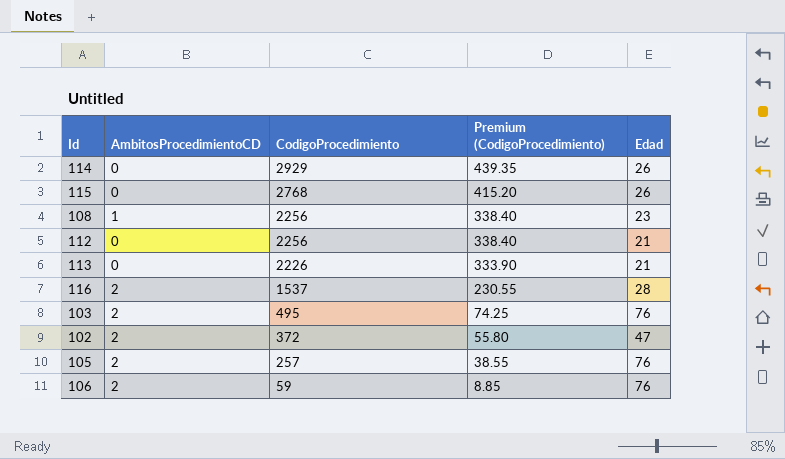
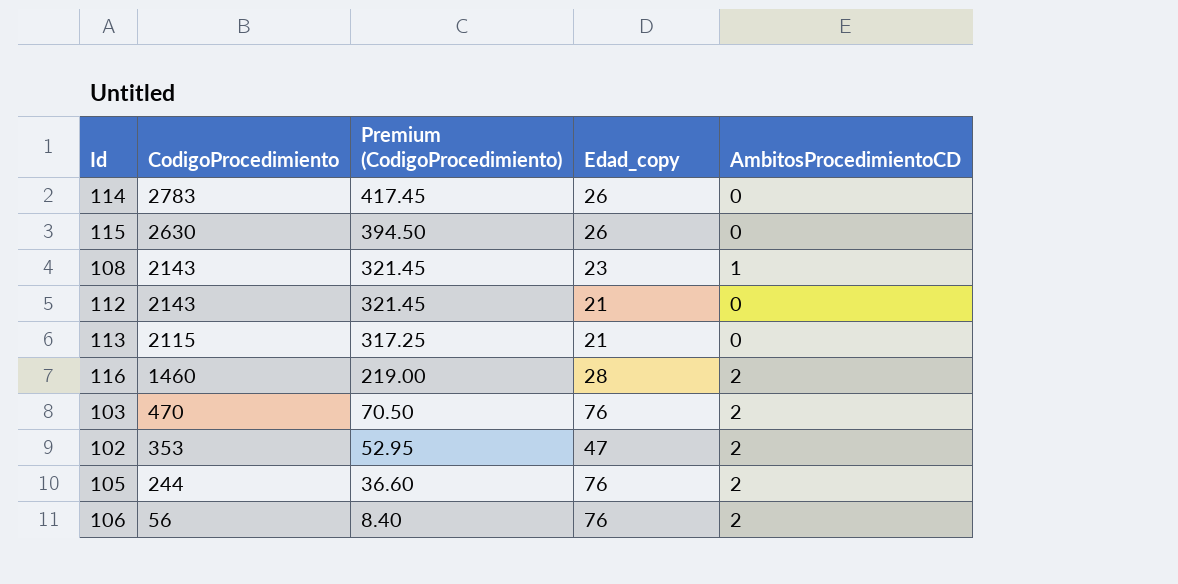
column name: Edad -> Edad_copy
column AmbitosProcedimientoCD | position: 2 -> 5
114 | CodigoProcedimiento: 2929 -> 2783
114 | Premium (CodigoProcedimiento): 439.35 -> 417.45
115 | CodigoProcedimiento: 2768 -> 2630
115 | Premium (CodigoProcedimiento): 415.20 -> 394.50
108 | CodigoProcedimiento: 2256 -> 2143
108 | Premium (CodigoProcedimiento): 338.40 -> 321.45
112 | CodigoProcedimiento: 2256 -> 2143
112 | Premium (CodigoProcedimiento): 338.40 -> 321.45
113 | CodigoProcedimiento: 2226 -> 2115
113 | Premium (CodigoProcedimiento): 333.90 -> 317.25
116 | CodigoProcedimiento: 1537 -> 1460
116 | Premium (CodigoProcedimiento): 230.55 -> 219.00
103 | CodigoProcedimiento: 495 -> 470
103 | Premium (CodigoProcedimiento): 74.25 -> 70.50
102 | CodigoProcedimiento: 372 -> 353
102 | Premium (CodigoProcedimiento): 55.80 -> 52.95
105 | CodigoProcedimiento: 257 -> 244
105 | Premium (CodigoProcedimiento): 38.55 -> 36.60
106 | CodigoProcedimiento: 59 -> 56
106 | Premium (CodigoProcedimiento): 8.85 -> 8.40

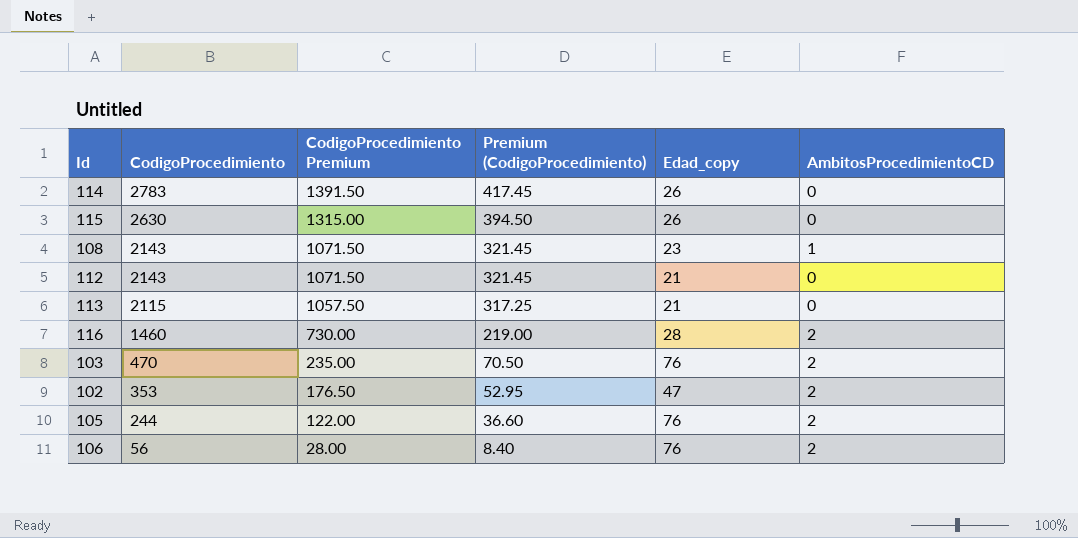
column CodigoProcedimiento Premium | formula: none -> [CodigoProcedimiento] * 0.5

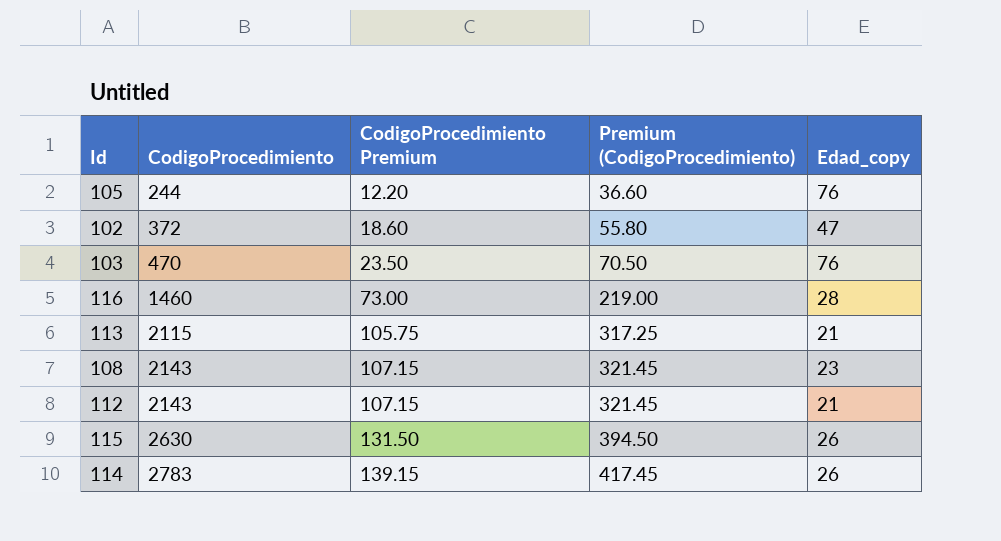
row order: CodigoProcedimiento descending -> CodigoProcedimiento ascending
column AmbitosProcedimientoCD | position: 6 -> none
column CodigoProcedimiento Premium | formula: [CodigoProcedimiento] * 0.5 -> [CodigoProcedimiento] * 0.05
row 106: 56 | 28.00 | 8.40 | 76 | 2 -> none
102 | CodigoProcedimiento: 353 -> 372
102 | Premium (CodigoProcedimiento): 52.95 -> 55.80

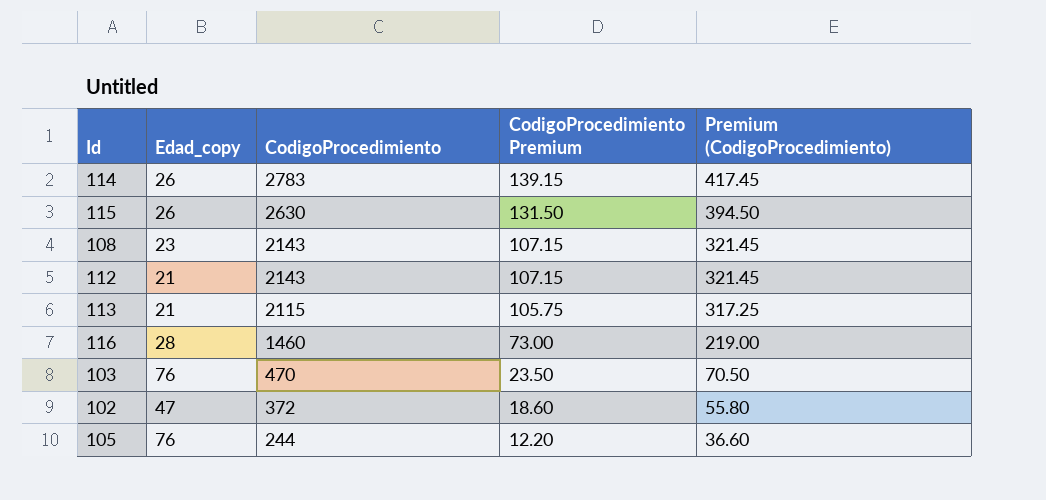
row order: CodigoProcedimiento ascending -> CodigoProcedimiento descending
column Edad_copy | position: 5 -> 2

